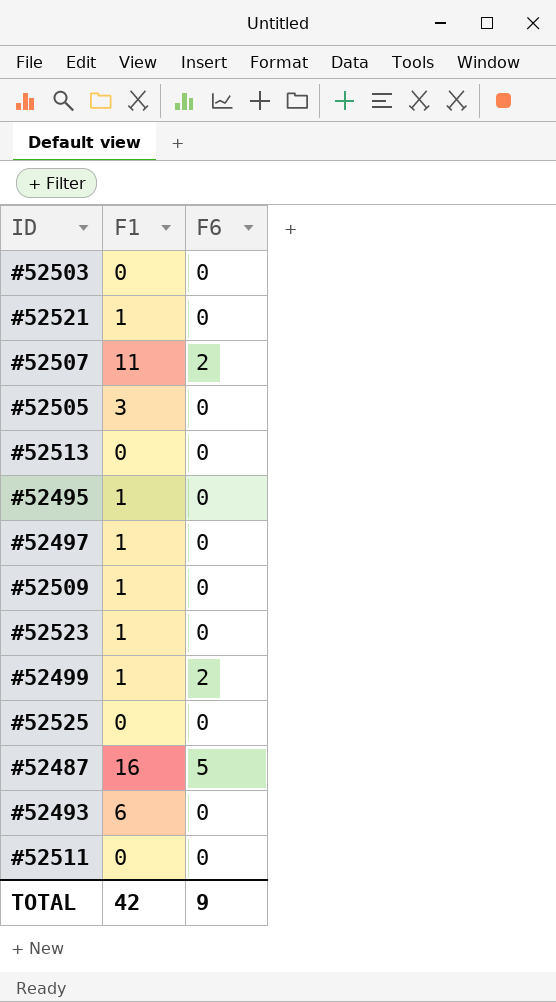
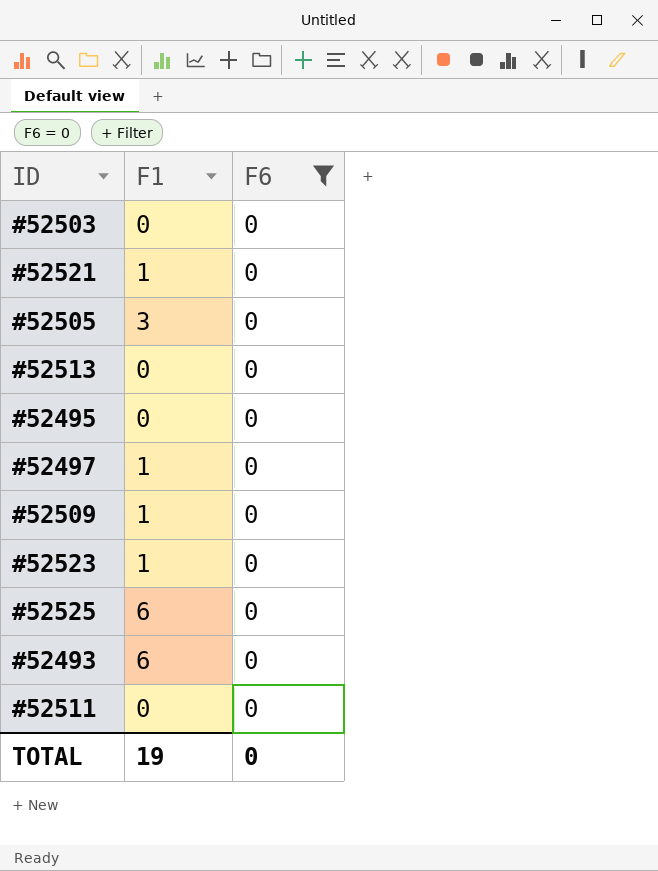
filter: none -> F6 = 0
#52495 | F1: 1 -> 0
#52525 | F1: 0 -> 6
TOTAL | F1: 42 -> 19
TOTAL | F6: 9 -> 0

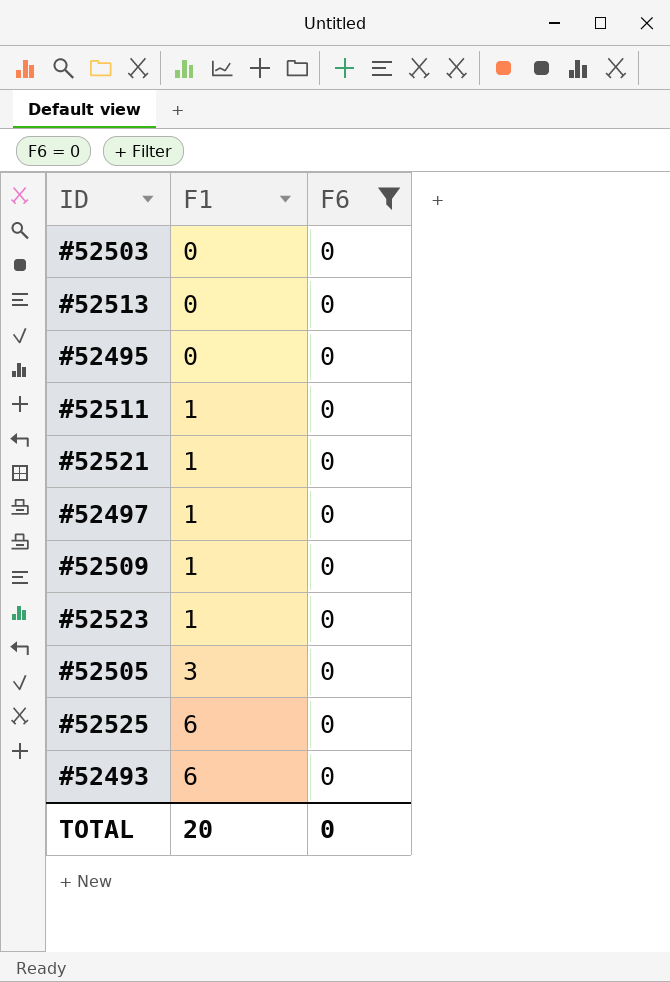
row order: none -> F1 ascending
#52511 | F1: 0 -> 1
TOTAL | F1: 19 -> 20

